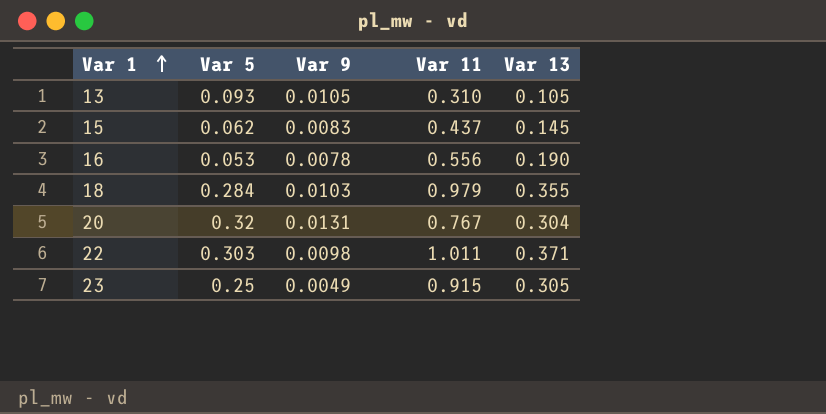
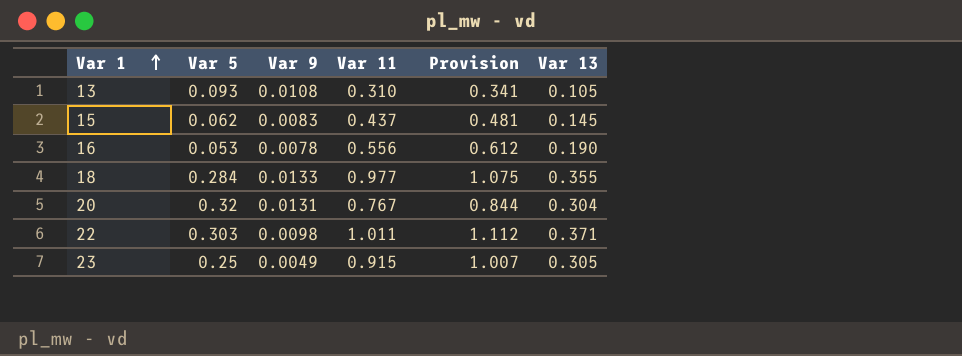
column Provision | formula: none -> [Var 11] * 1.1
13 | Var 9: 0.0105 -> 0.0108
18 | Var 9: 0.0103 -> 0.0133
18 | Var 11: 0.979 -> 0.977

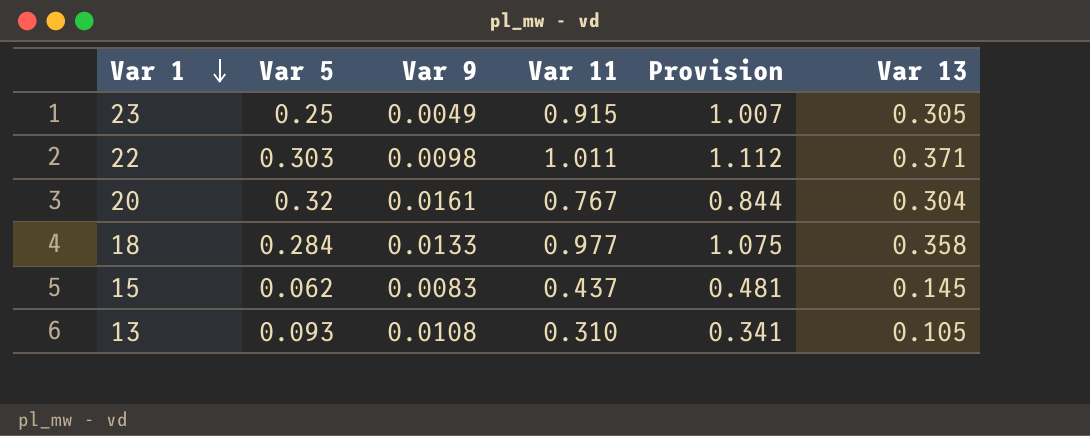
row order: Var 1 ascending -> Var 1 descending
row 16: 0.053 | 0.0078 | 0.556 | 0.612 | 0.190 -> none
20 | Var 9: 0.0131 -> 0.0161
18 | Var 13: 0.355 -> 0.358

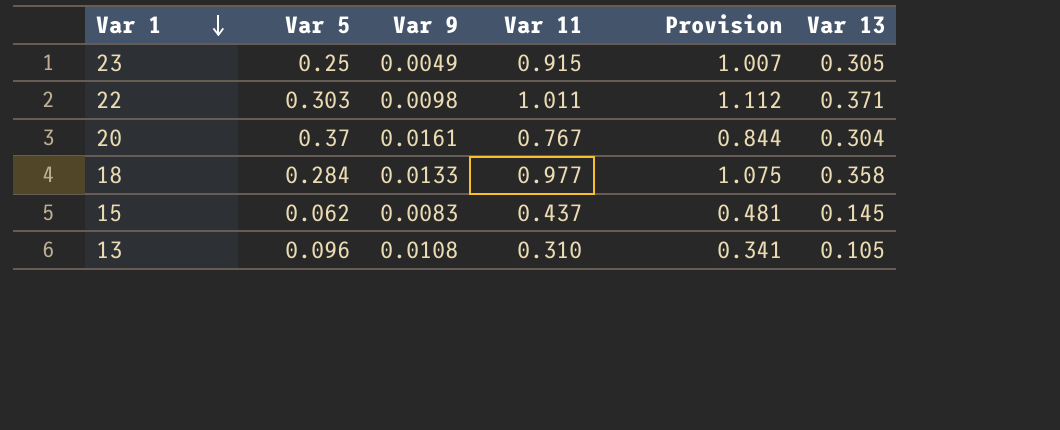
20 | Var 5: 0.32 -> 0.37
13 | Var 5: 0.093 -> 0.096

